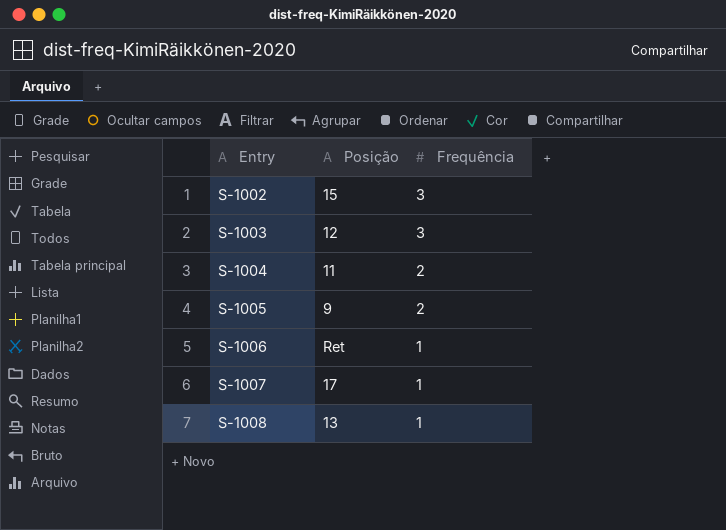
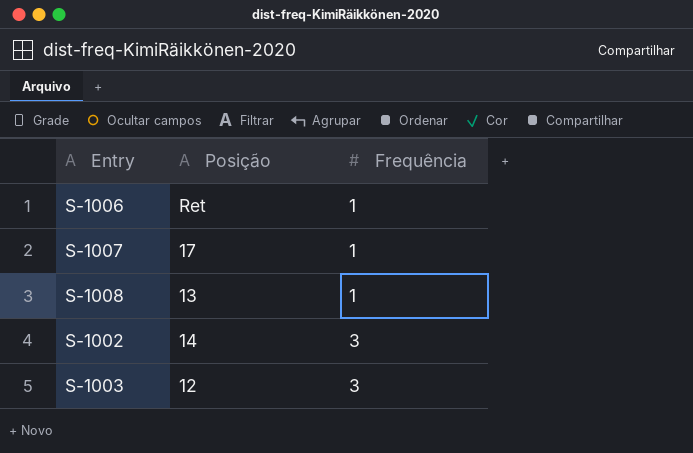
row order: Entry ascending -> Frequência ascending
row S-1004: 11 | 2 -> none
row S-1005: 9 | 2 -> none
S-1002 | Posição: 15 -> 14

